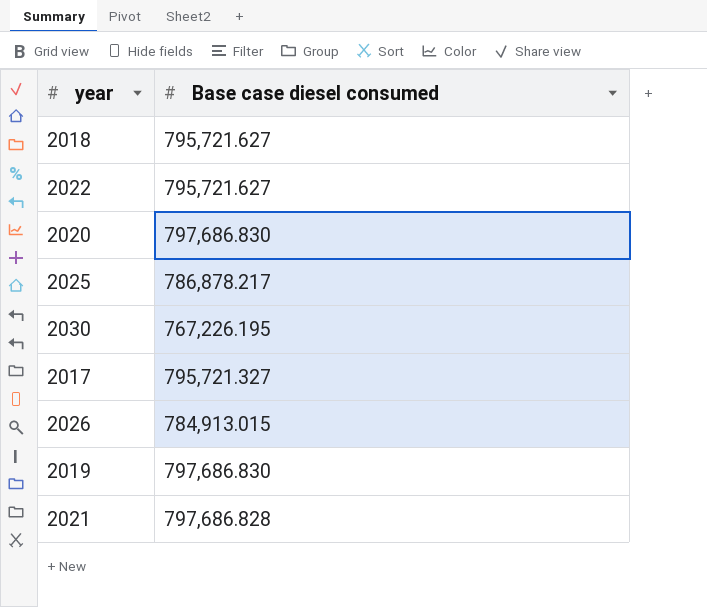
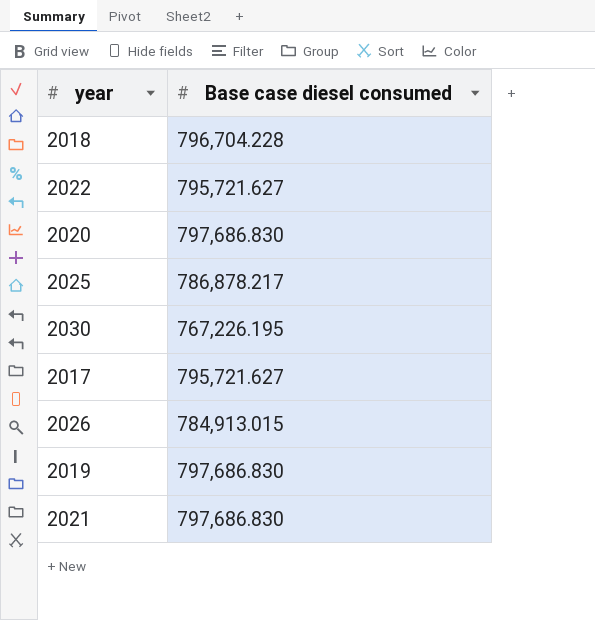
2018 | Base case diesel consumed: 795,721.627 -> 796,704.228
2017 | Base case diesel consumed: 795,721.327 -> 795,721.627
2021 | Base case diesel consumed: 797,686.828 -> 797,686.830

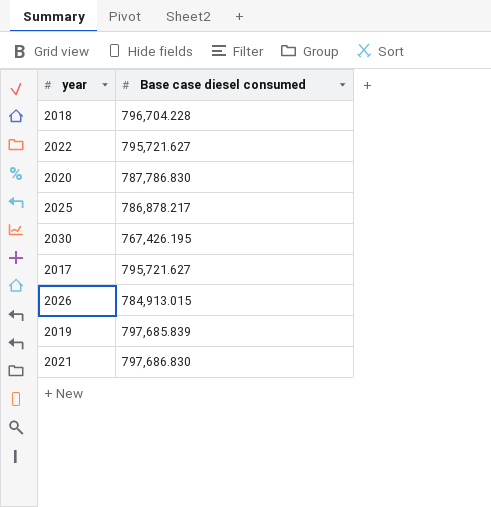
2020 | Base case diesel consumed: 797,686.830 -> 787,786.830
2030 | Base case diesel consumed: 767,226.195 -> 767,426.195
2019 | Base case diesel consumed: 797,686.830 -> 797,685.839

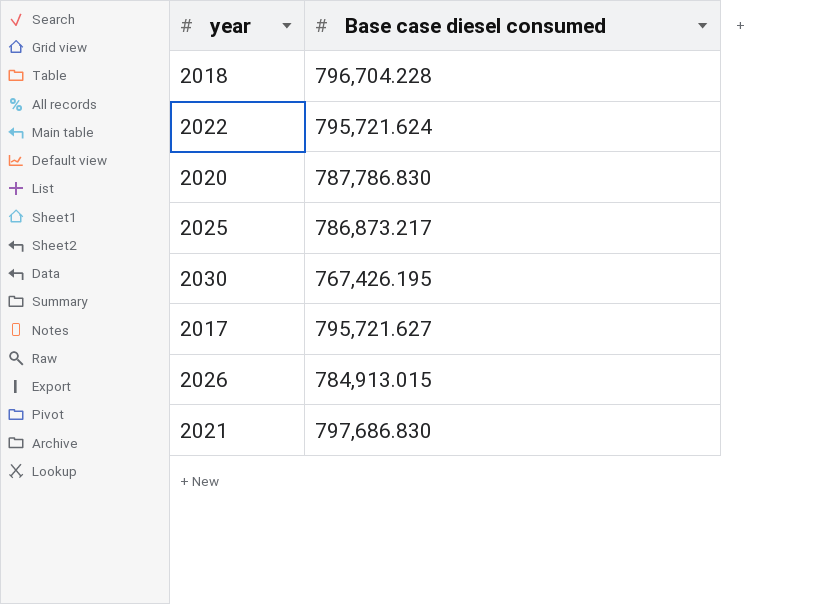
row 2019: 797,685.839 -> none
2022 | Base case diesel consumed: 795,721.627 -> 795,721.624
2025 | Base case diesel consumed: 786,878.217 -> 786,873.217

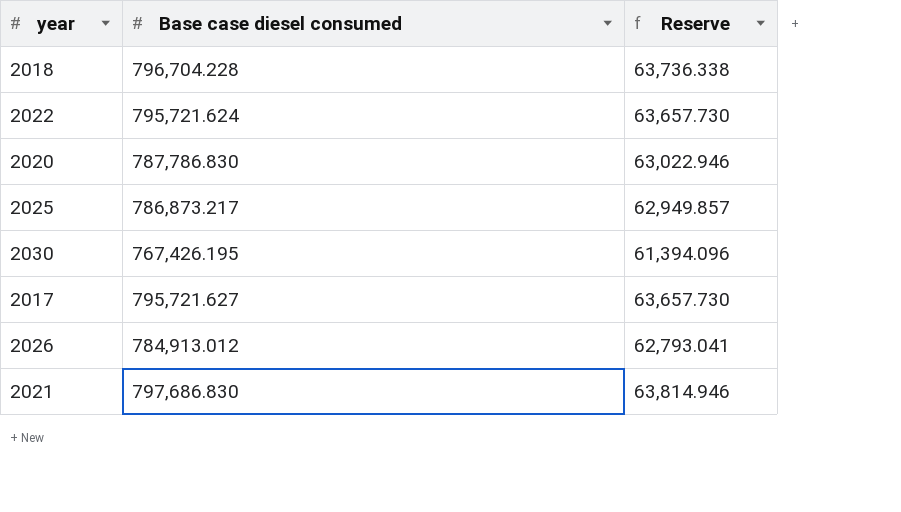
column Reserve | formula: none -> [Base case diesel consumed] * 0.08
2026 | Base case diesel consumed: 784,913.015 -> 784,913.012

